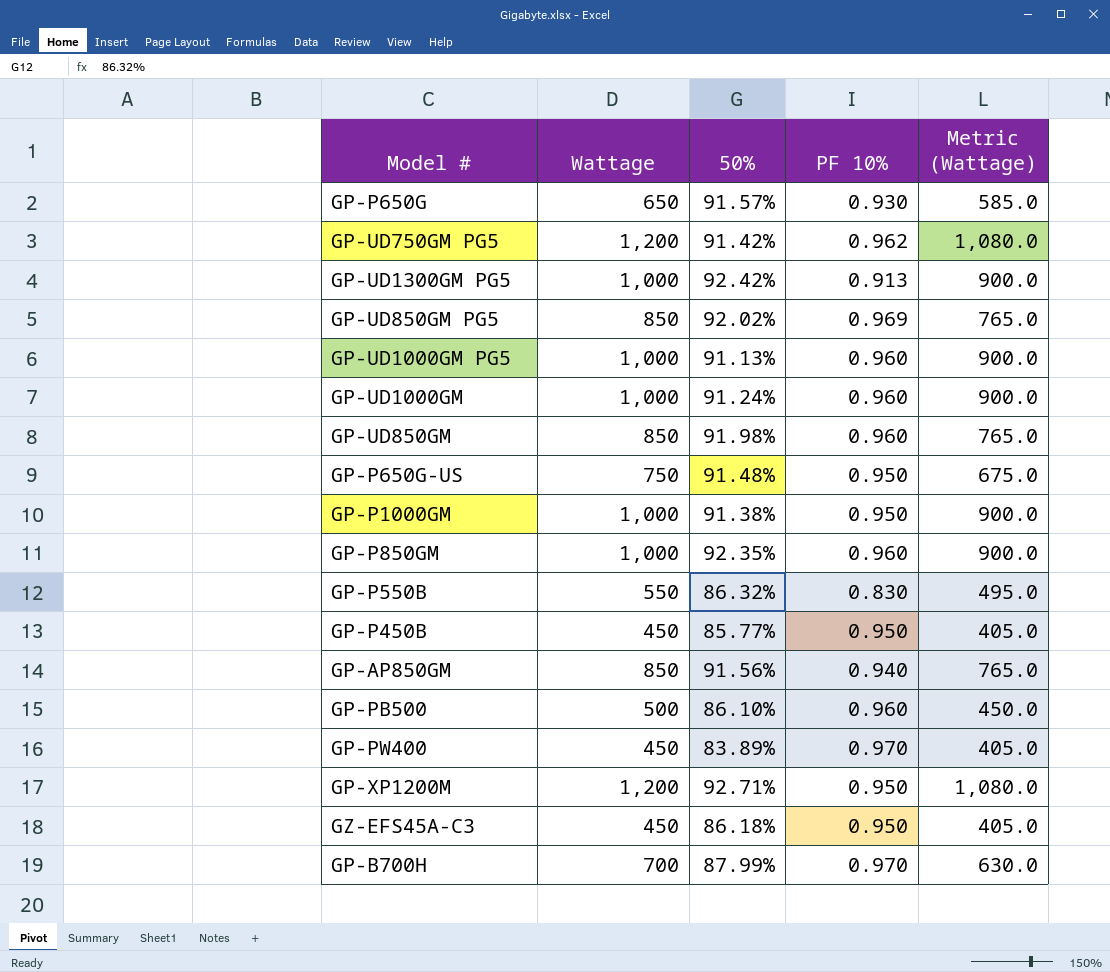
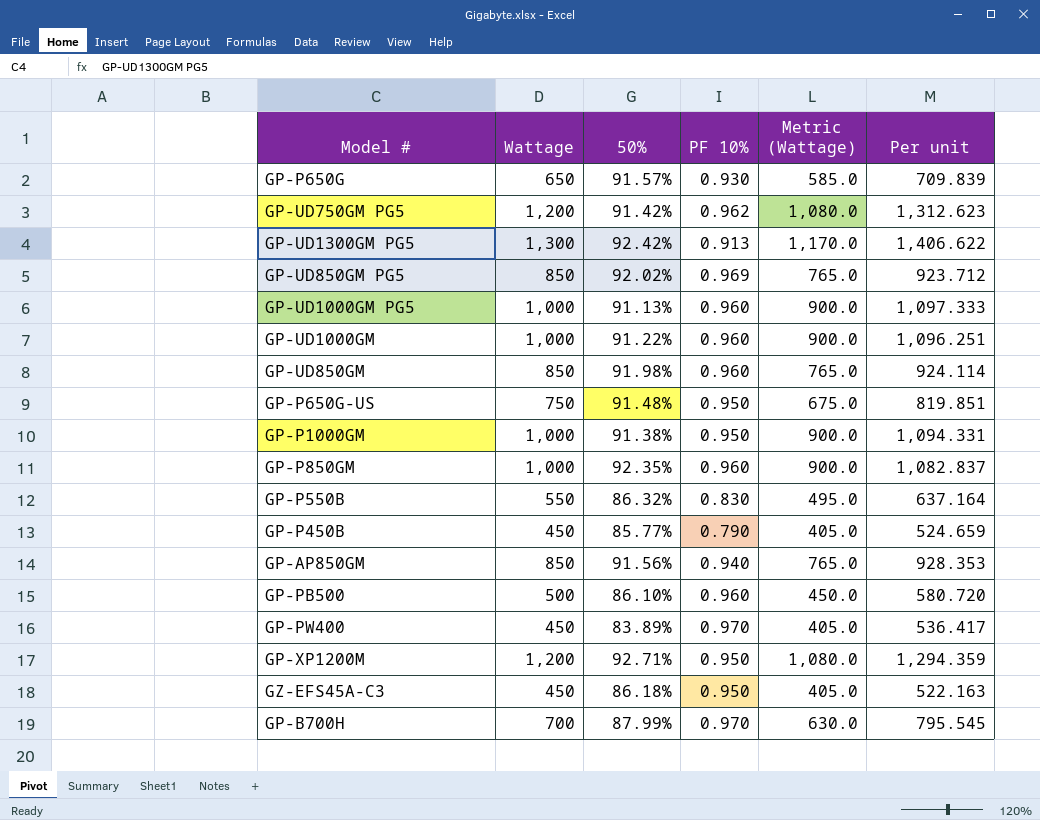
column Per unit | formula: none -> [Wattage] / [50%]
GP-UD1300GM PG5 | Wattage: 1,000 -> 1,300
GP-UD1300GM PG5 | Metric (Wattage): 900.0 -> 1,170.0
GP-UD1000GM | 50%: 91.24% -> 91.22%
GP-P450B | PF 10%: 0.950 -> 0.790

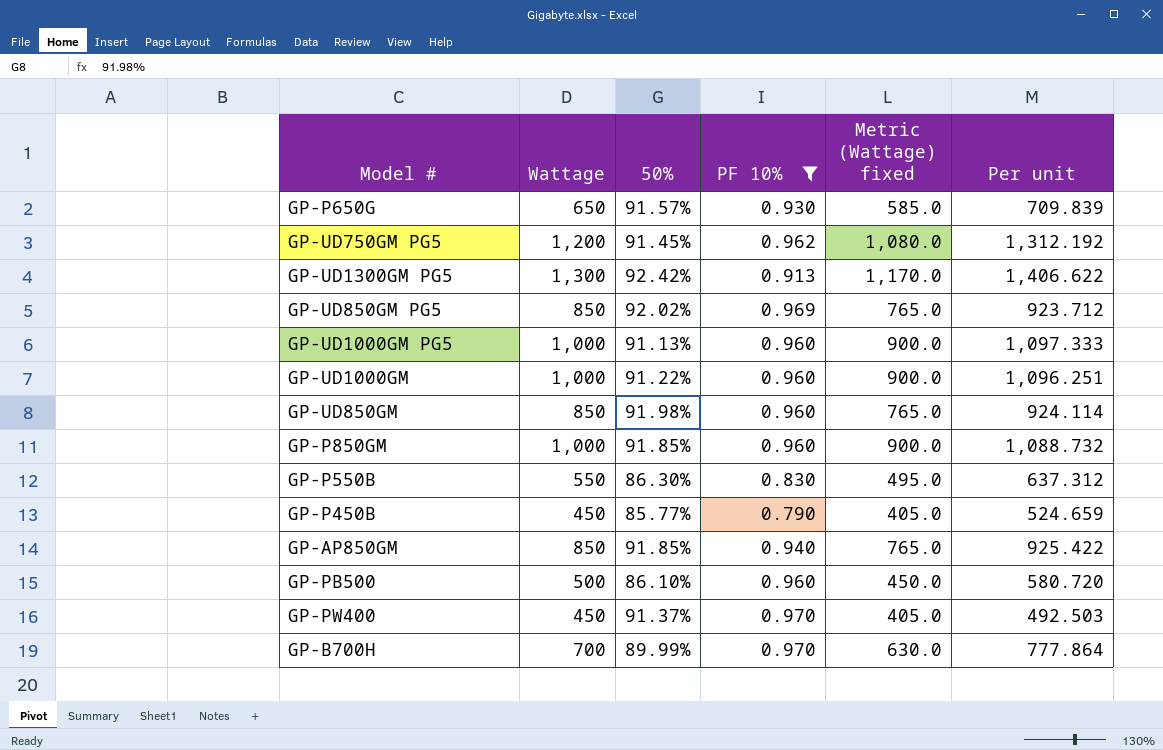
filter: none -> PF 10% != 0.950
column name: Metric (Wattage) -> Metric (Wattage) fixed
GP-UD750GM PG5 | 50%: 91.42% -> 91.45%
GP-UD750GM PG5 | Per unit: 1,312.623 -> 1,312.192
GP-P850GM | 50%: 92.35% -> 91.85%
GP-P850GM | Per unit: 1,082.837 -> 1,088.732
GP-P550B | 50%: 86.32% -> 86.30%
GP-P550B | Per unit: 637.164 -> 637.312
GP-AP850GM | 50%: 91.56% -> 91.85%
GP-AP850GM | Per unit: 928.353 -> 925.422
GP-PW400 | 50%: 83.89% -> 91.37%
GP-PW400 | Per unit: 536.417 -> 492.503
GP-B700H | 50%: 87.99% -> 89.99%
GP-B700H | Per unit: 795.545 -> 777.864

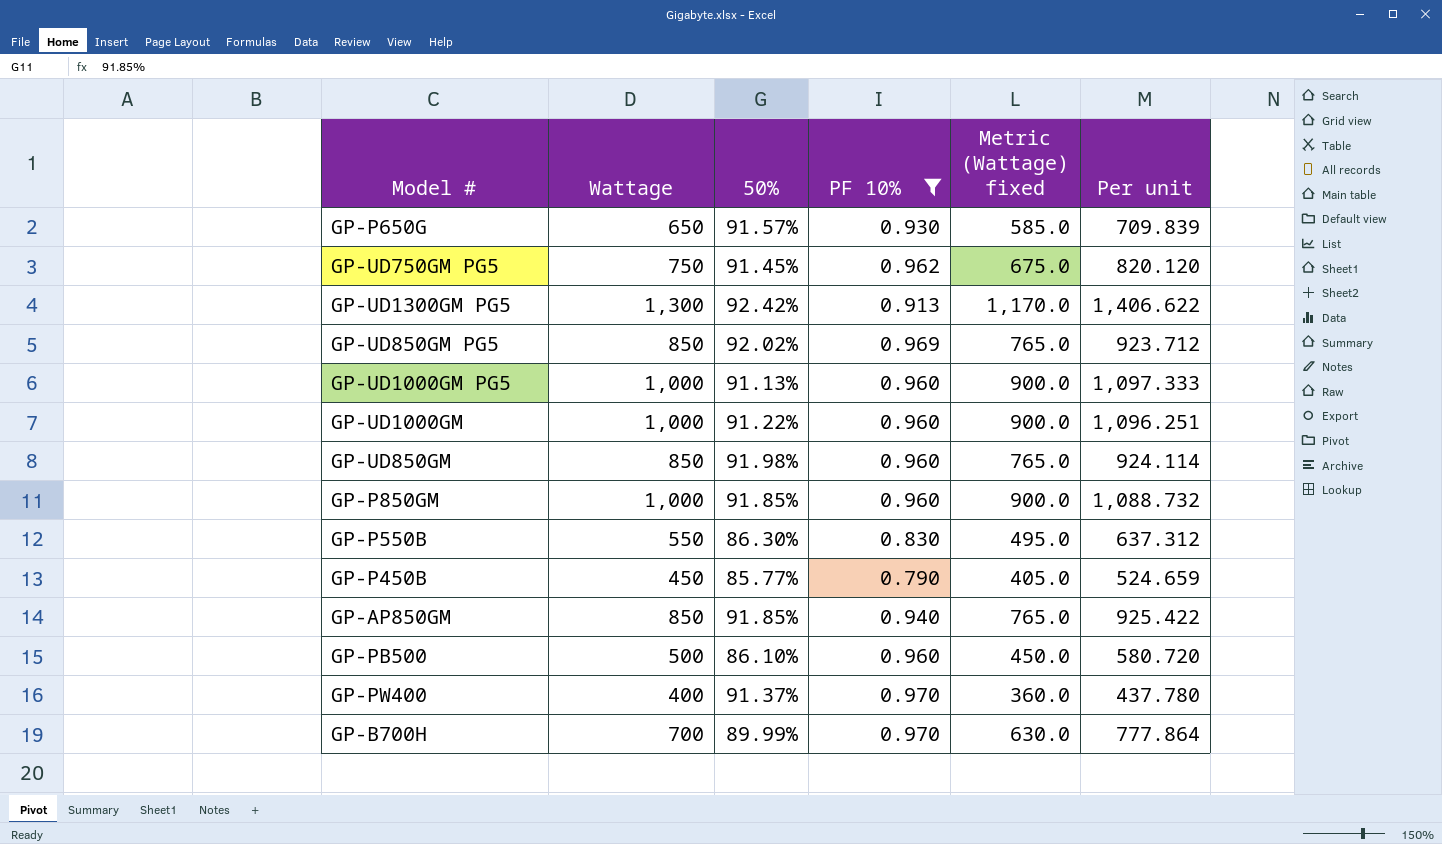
GP-UD750GM PG5 | Wattage: 1,200 -> 750
GP-UD750GM PG5 | Metric (Wattage) fixed: 1,080.0 -> 675.0
GP-UD750GM PG5 | Per unit: 1,312.192 -> 820.120
GP-PW400 | Wattage: 450 -> 400
GP-PW400 | Metric (Wattage) fixed: 405.0 -> 360.0
GP-PW400 | Per unit: 492.503 -> 437.780

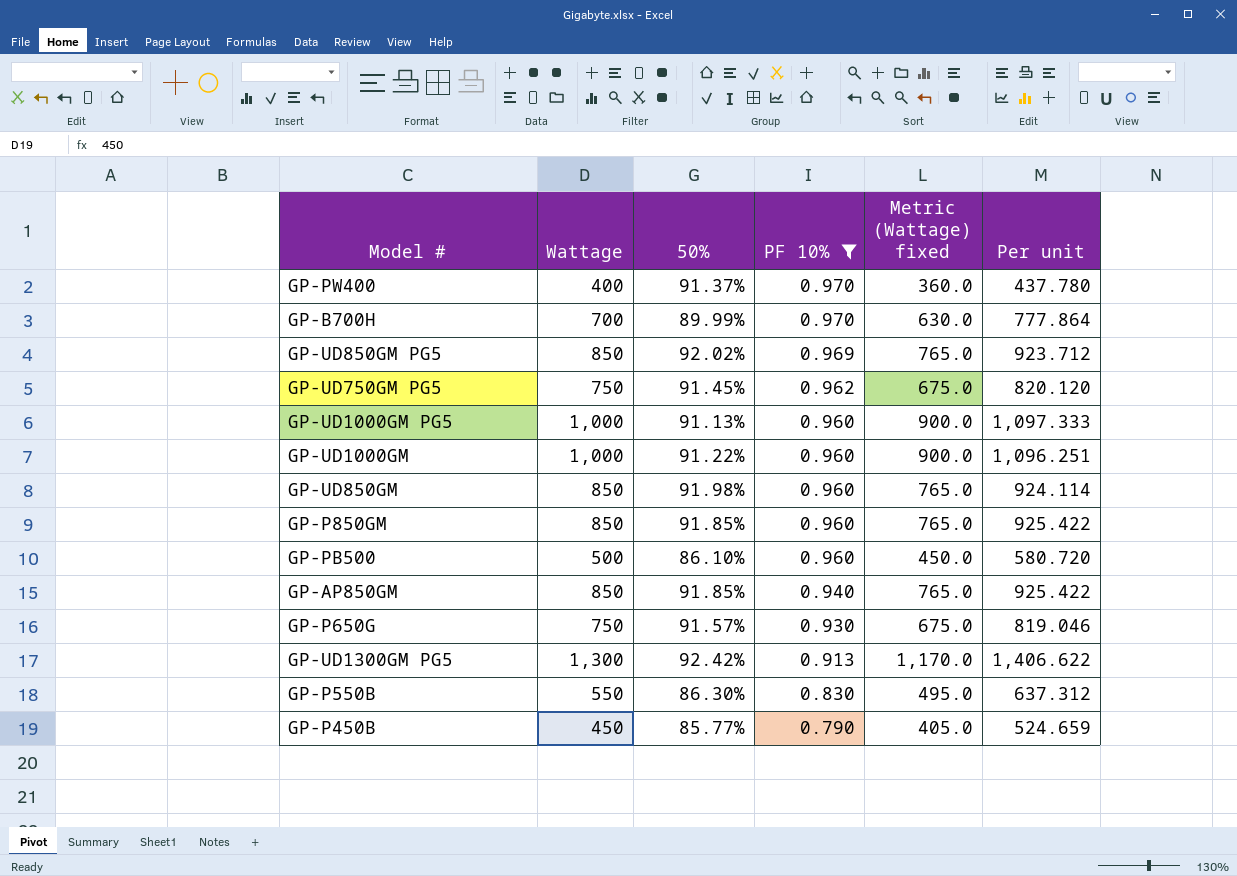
row order: none -> PF 10% descending
GP-P850GM | Wattage: 1,000 -> 850
GP-P850GM | Metric (Wattage) fixed: 900.0 -> 765.0
GP-P850GM | Per unit: 1,088.732 -> 925.422
GP-P650G | Wattage: 650 -> 750
GP-P650G | Metric (Wattage) fixed: 585.0 -> 675.0
GP-P650G | Per unit: 709.839 -> 819.046

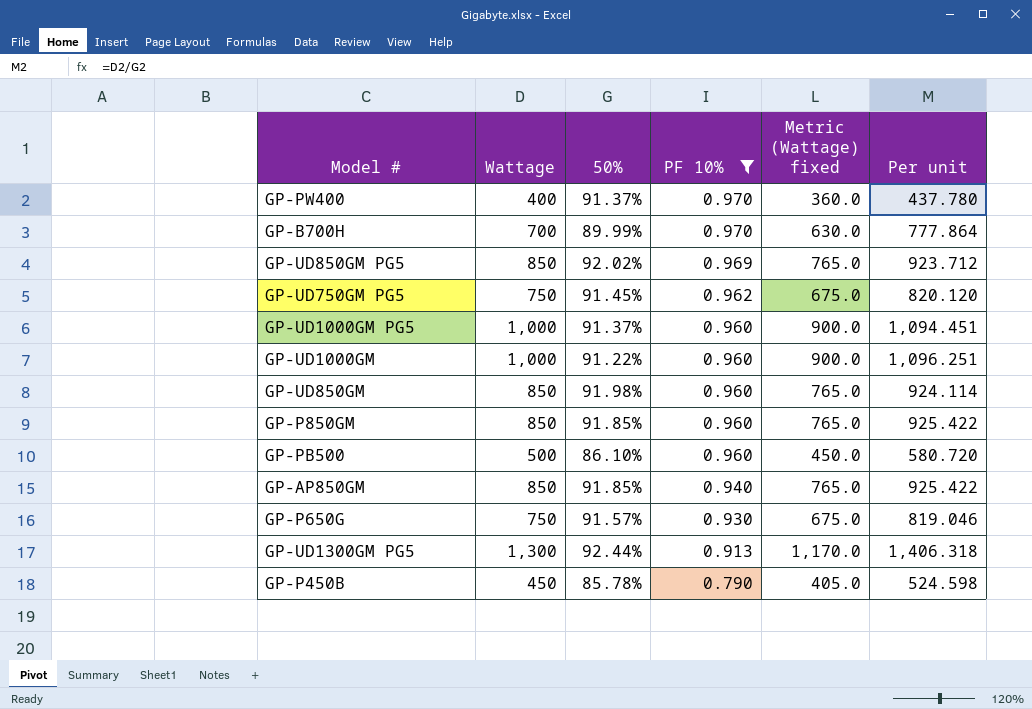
row GP-P550B: 550 | 86.30% | 0.830 | 495.0 | 637.312 -> none
GP-UD1000GM PG5 | 50%: 91.13% -> 91.37%
GP-UD1000GM PG5 | Per unit: 1,097.333 -> 1,094.451
GP-UD1300GM PG5 | 50%: 92.42% -> 92.44%
GP-UD1300GM PG5 | Per unit: 1,406.622 -> 1,406.318
GP-P450B | 50%: 85.77% -> 85.78%
GP-P450B | Per unit: 524.659 -> 524.598

